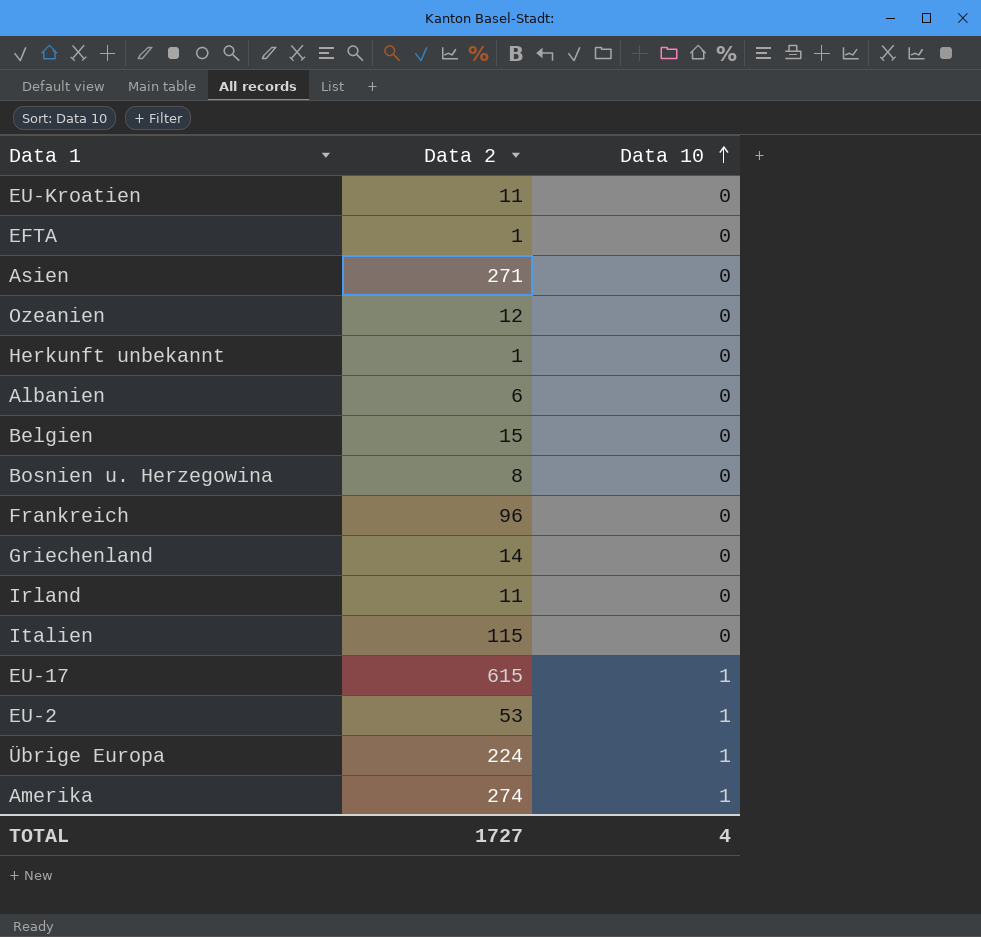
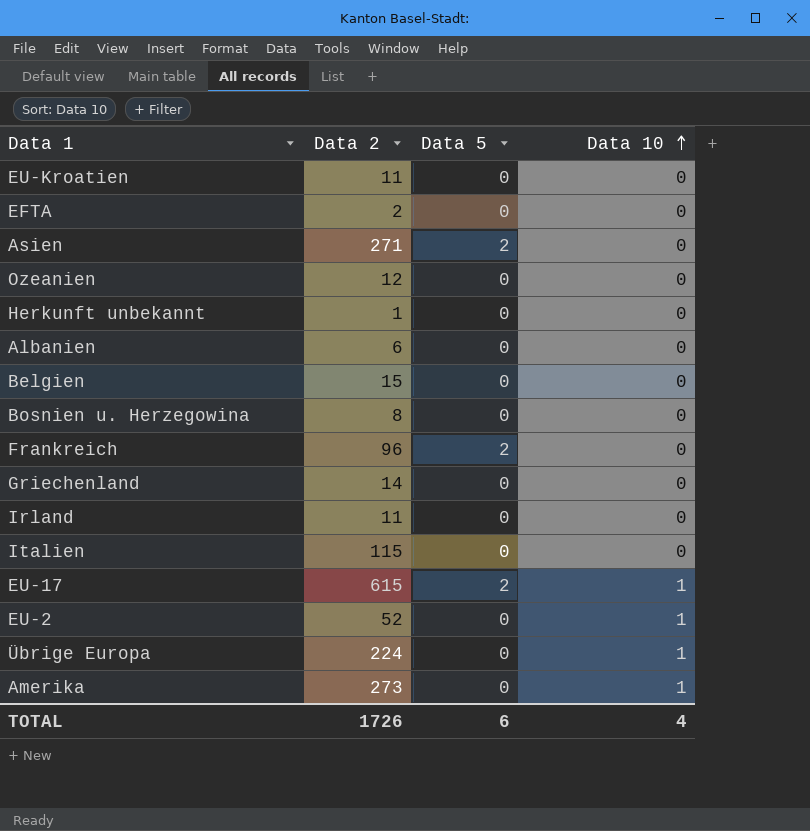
column Data 5 | position: none -> 3
EFTA | Data 2: 1 -> 2
EU-2 | Data 2: 53 -> 52
Amerika | Data 2: 274 -> 273
TOTAL | Data 2: 1727 -> 1726

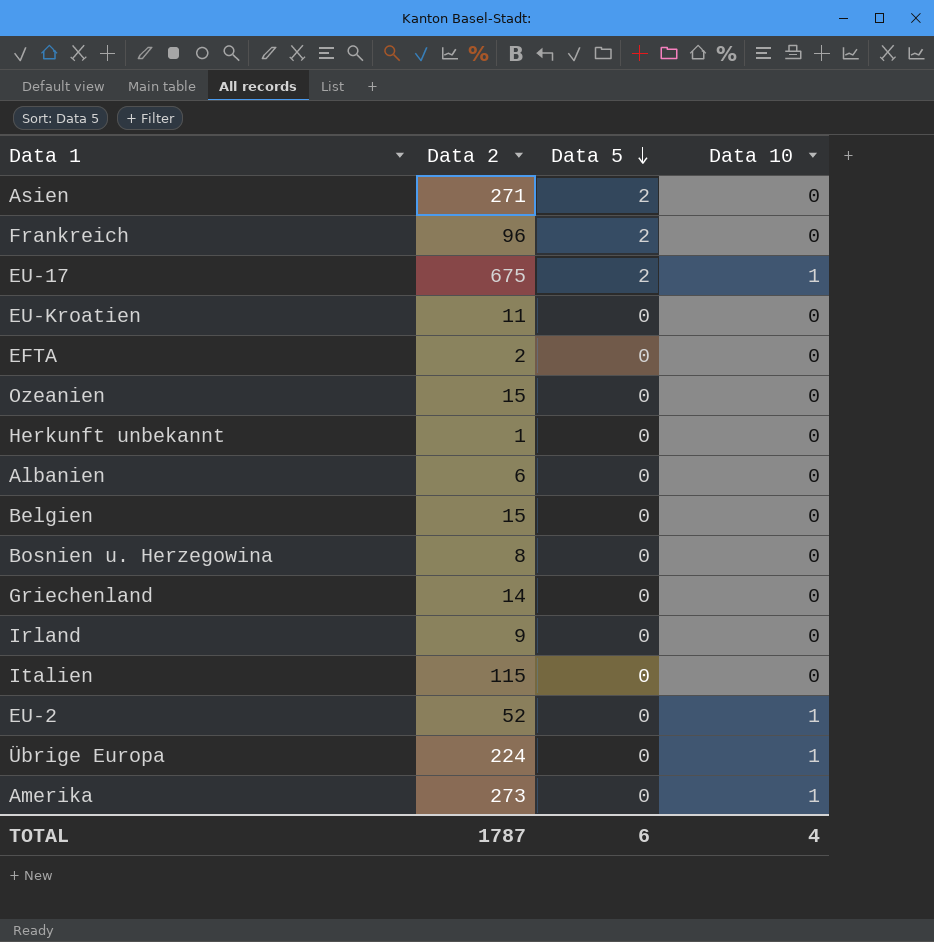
row order: Data 10 ascending -> Data 5 descending
EU-17 | Data 2: 615 -> 675
Ozeanien | Data 2: 12 -> 15
Irland | Data 2: 11 -> 9
TOTAL | Data 2: 1726 -> 1787

